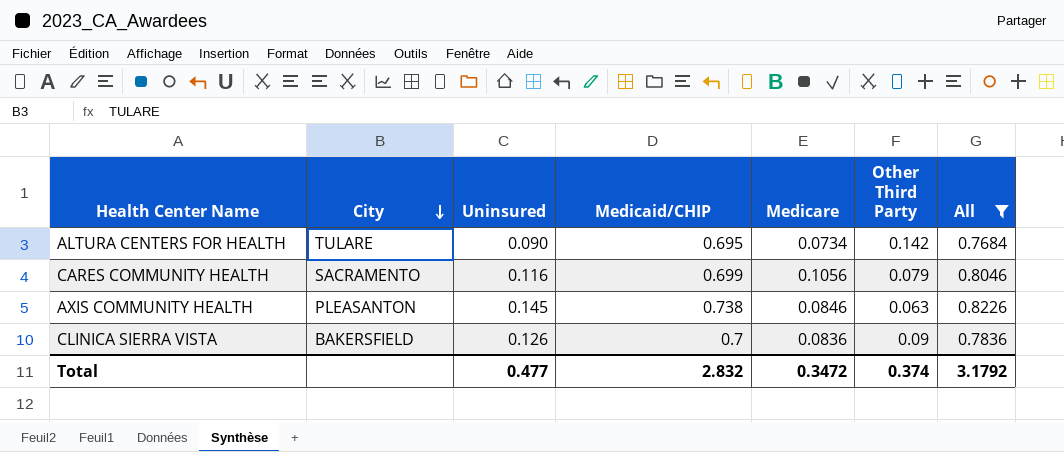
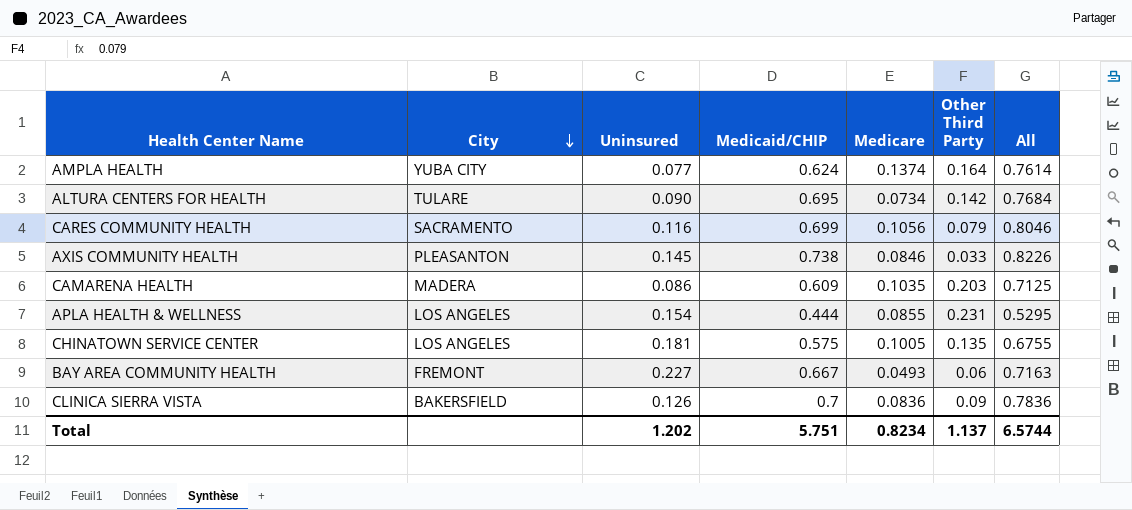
filter: All >= 0.7684 -> none
AXIS COMMUNITY HEALTH | Other Third Party: 0.063 -> 0.033
Total | Uninsured: 0.477 -> 1.202
Total | Medicaid/CHIP: 2.832 -> 5.751
Total | Medicare: 0.3472 -> 0.8234
Total | Other Third Party: 0.374 -> 1.137
Total | All: 3.1792 -> 6.5744

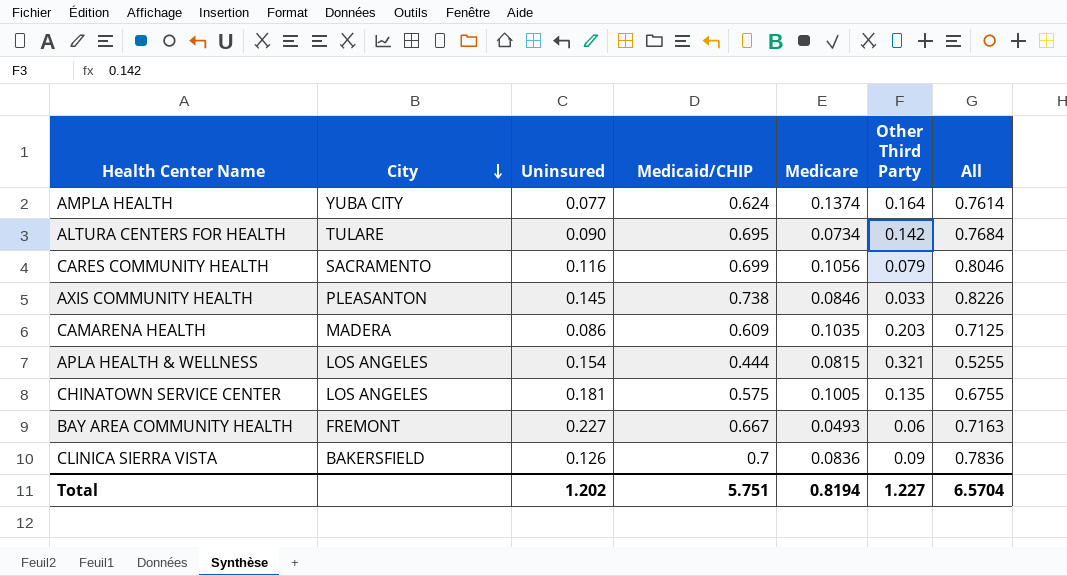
APLA HEALTH & WELLNESS | Medicare: 0.0855 -> 0.0815
APLA HEALTH & WELLNESS | Other Third Party: 0.231 -> 0.321
APLA HEALTH & WELLNESS | All: 0.5295 -> 0.5255
Total | Medicare: 0.8234 -> 0.8194
Total | Other Third Party: 1.137 -> 1.227
Total | All: 6.5744 -> 6.5704

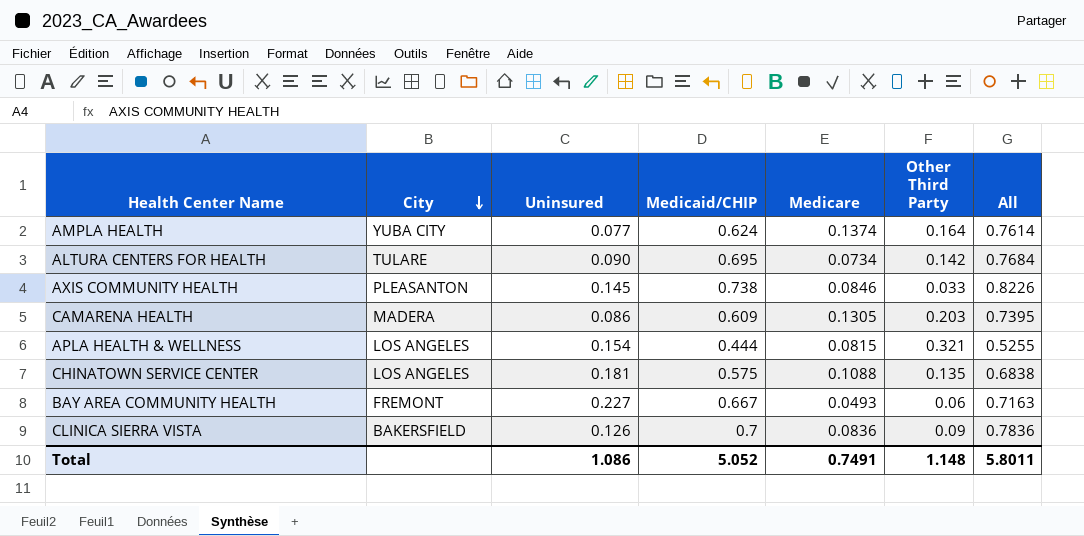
row CARES COMMUNITY HEALTH: SACRAMENTO | 0.116 | 0.699 | 0.1056 | 0.079 | 0.8046 -> none
CAMARENA HEALTH | Medicare: 0.1035 -> 0.1305
CAMARENA HEALTH | All: 0.7125 -> 0.7395
CHINATOWN SERVICE CENTER | Medicare: 0.1005 -> 0.1088
CHINATOWN SERVICE CENTER | All: 0.6755 -> 0.6838
Total | Uninsured: 1.202 -> 1.086
Total | Medicaid/CHIP: 5.751 -> 5.052
Total | Medicare: 0.8194 -> 0.7491
Total | Other Third Party: 1.227 -> 1.148
Total | All: 6.5704 -> 5.8011

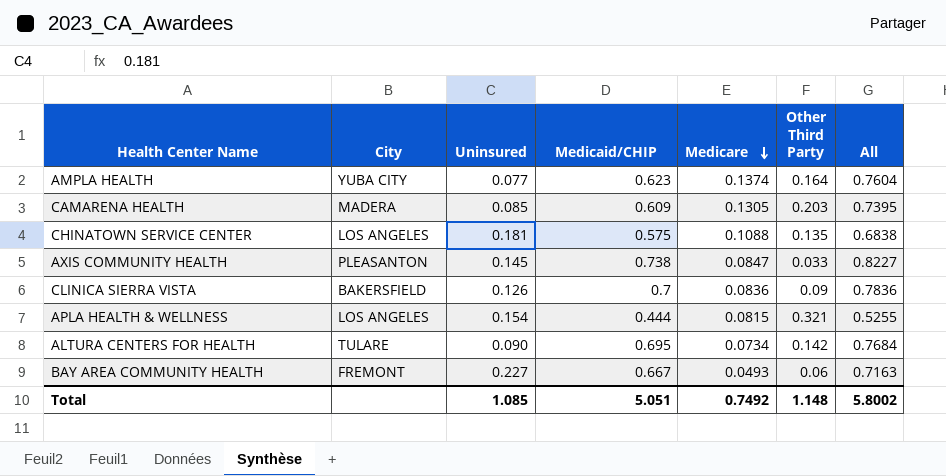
row order: City descending -> Medicare descending
AMPLA HEALTH | Medicaid/CHIP: 0.624 -> 0.623
AMPLA HEALTH | All: 0.7614 -> 0.7604
CAMARENA HEALTH | Uninsured: 0.086 -> 0.085
AXIS COMMUNITY HEALTH | Medicare: 0.0846 -> 0.0847
AXIS COMMUNITY HEALTH | All: 0.8226 -> 0.8227
Total | Uninsured: 1.086 -> 1.085
Total | Medicaid/CHIP: 5.052 -> 5.051
Total | Medicare: 0.7491 -> 0.7492
Total | All: 5.8011 -> 5.8002

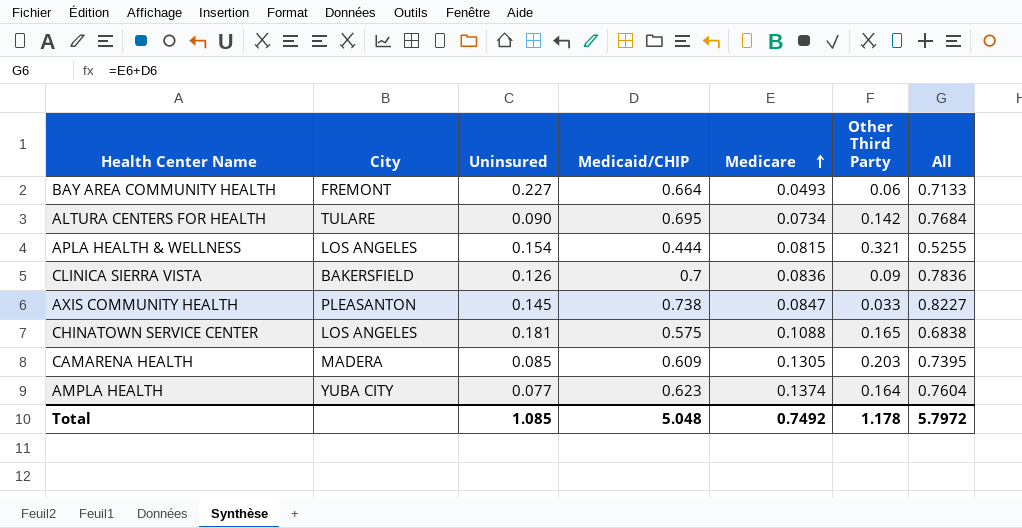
row order: Medicare descending -> Medicare ascending
BAY AREA COMMUNITY HEALTH | Medicaid/CHIP: 0.667 -> 0.664
BAY AREA COMMUNITY HEALTH | All: 0.7163 -> 0.7133
CHINATOWN SERVICE CENTER | Other Third Party: 0.135 -> 0.165
Total | Medicaid/CHIP: 5.051 -> 5.048
Total | Other Third Party: 1.148 -> 1.178
Total | All: 5.8002 -> 5.7972

